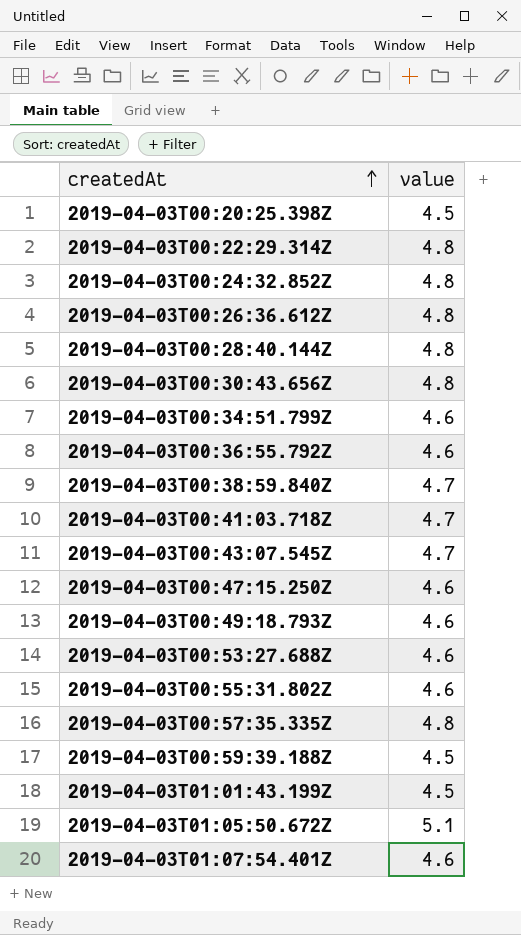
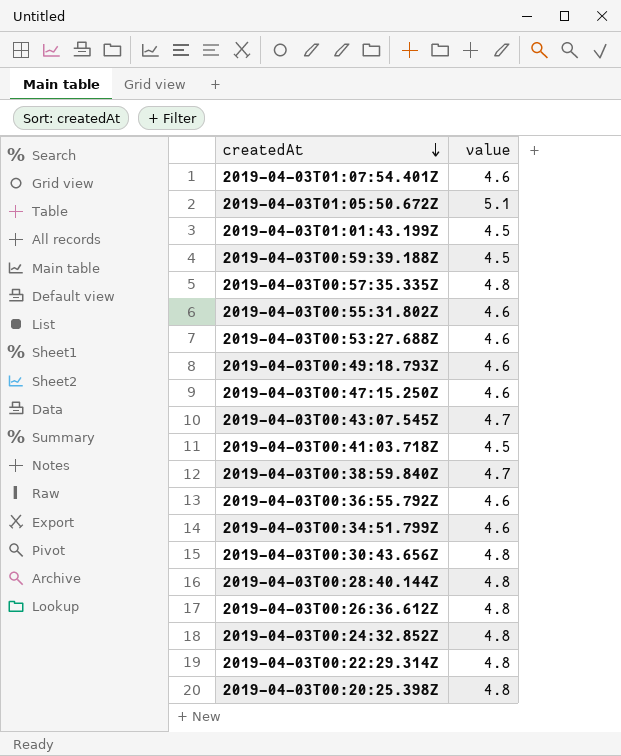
row order: createdAt ascending -> createdAt descending
2019-04-03T00:41:03.718Z | value: 4.7 -> 4.5
2019-04-03T00:20:25.398Z | value: 4.5 -> 4.8

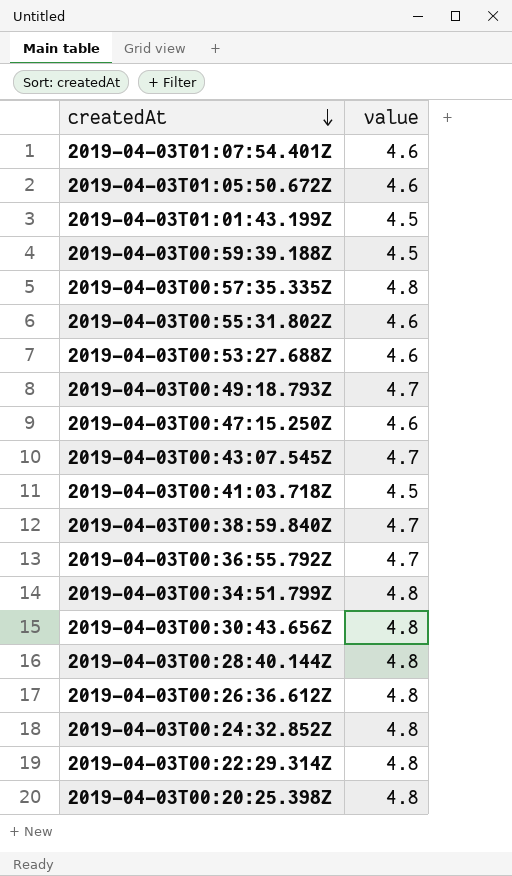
2019-04-03T01:05:50.672Z | value: 5.1 -> 4.6
2019-04-03T00:49:18.793Z | value: 4.6 -> 4.7
2019-04-03T00:36:55.792Z | value: 4.6 -> 4.7
2019-04-03T00:34:51.799Z | value: 4.6 -> 4.8

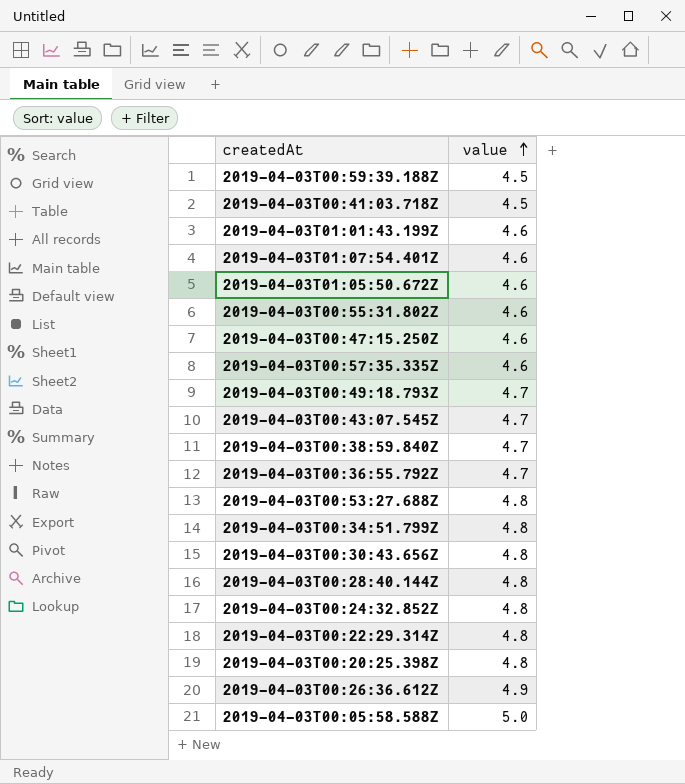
row order: createdAt descending -> value ascending
2019-04-03T01:01:43.199Z | value: 4.5 -> 4.6
2019-04-03T00:57:35.335Z | value: 4.8 -> 4.6
2019-04-03T00:53:27.688Z | value: 4.6 -> 4.8
2019-04-03T00:26:36.612Z | value: 4.8 -> 4.9
row 2019-04-03T00:05:58.588Z: none -> 5.0

